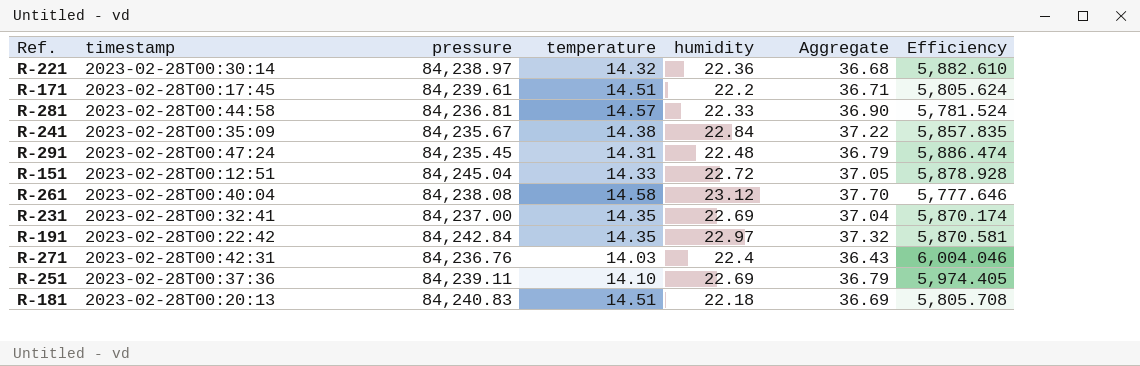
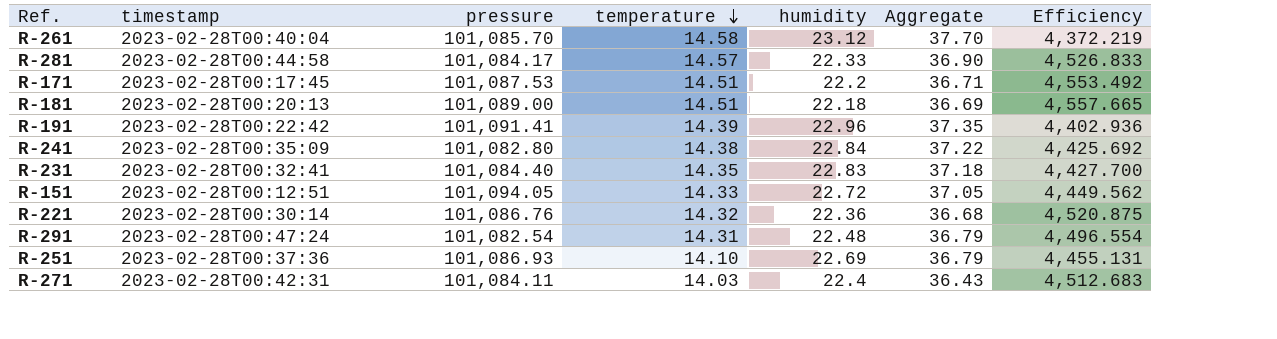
row order: none -> temperature descending
column Efficiency | formula: [pressure] / [temperature] -> [pressure] / [humidity]
R-261 | pressure: 84,238.08 -> 101,085.70
R-281 | pressure: 84,236.81 -> 101,084.17
R-171 | pressure: 84,239.61 -> 101,087.53
R-181 | pressure: 84,240.83 -> 101,089.00
R-191 | pressure: 84,242.84 -> 101,091.41
R-191 | temperature: 14.35 -> 14.39
R-191 | humidity: 22.97 -> 22.96
R-191 | Aggregate: 37.32 -> 37.35
R-241 | pressure: 84,235.67 -> 101,082.80
R-231 | pressure: 84,237.00 -> 101,084.40
R-231 | humidity: 22.69 -> 22.83
R-231 | Aggregate: 37.04 -> 37.18
R-151 | pressure: 84,245.04 -> 101,094.05
R-221 | pressure: 84,238.97 -> 101,086.76
R-291 | pressure: 84,235.45 -> 101,082.54
R-251 | pressure: 84,239.11 -> 101,086.93
R-271 | pressure: 84,236.76 -> 101,084.11

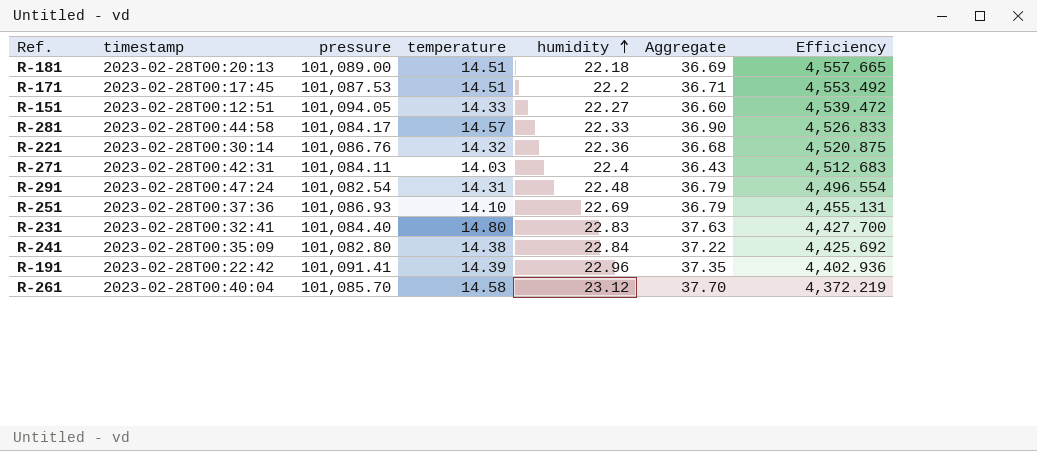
row order: temperature descending -> humidity ascending
R-151 | humidity: 22.72 -> 22.27
R-151 | Aggregate: 37.05 -> 36.60
R-151 | Efficiency: 4,449.562 -> 4,539.472
R-231 | temperature: 14.35 -> 14.80
R-231 | Aggregate: 37.18 -> 37.63

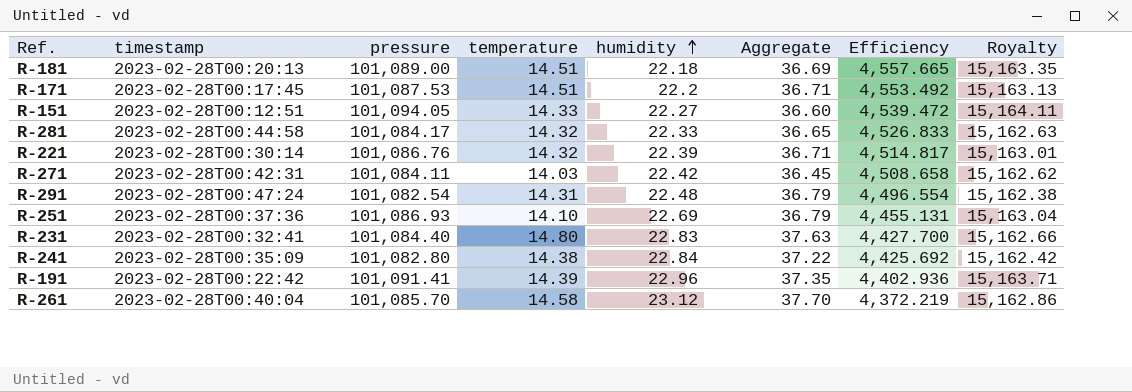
column Royalty | formula: none -> [pressure] * 0.15
R-281 | temperature: 14.57 -> 14.32
R-281 | Aggregate: 36.90 -> 36.65
R-221 | humidity: 22.36 -> 22.39
R-221 | Aggregate: 36.68 -> 36.71
R-221 | Efficiency: 4,520.875 -> 4,514.817
R-271 | humidity: 22.4 -> 22.42
R-271 | Aggregate: 36.43 -> 36.45
R-271 | Efficiency: 4,512.683 -> 4,508.658

